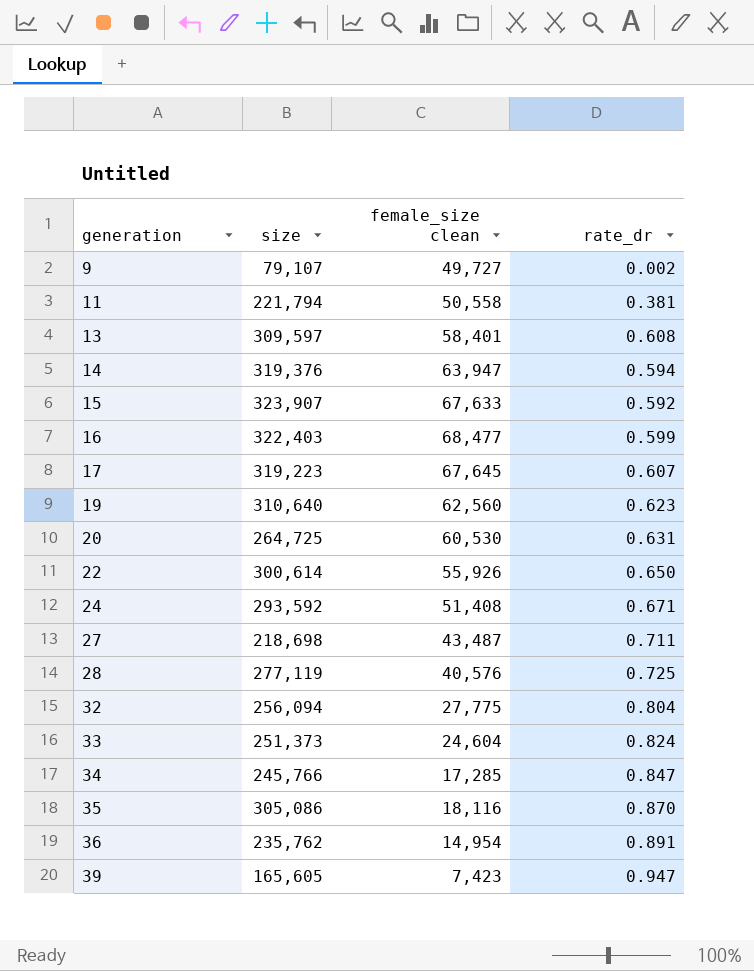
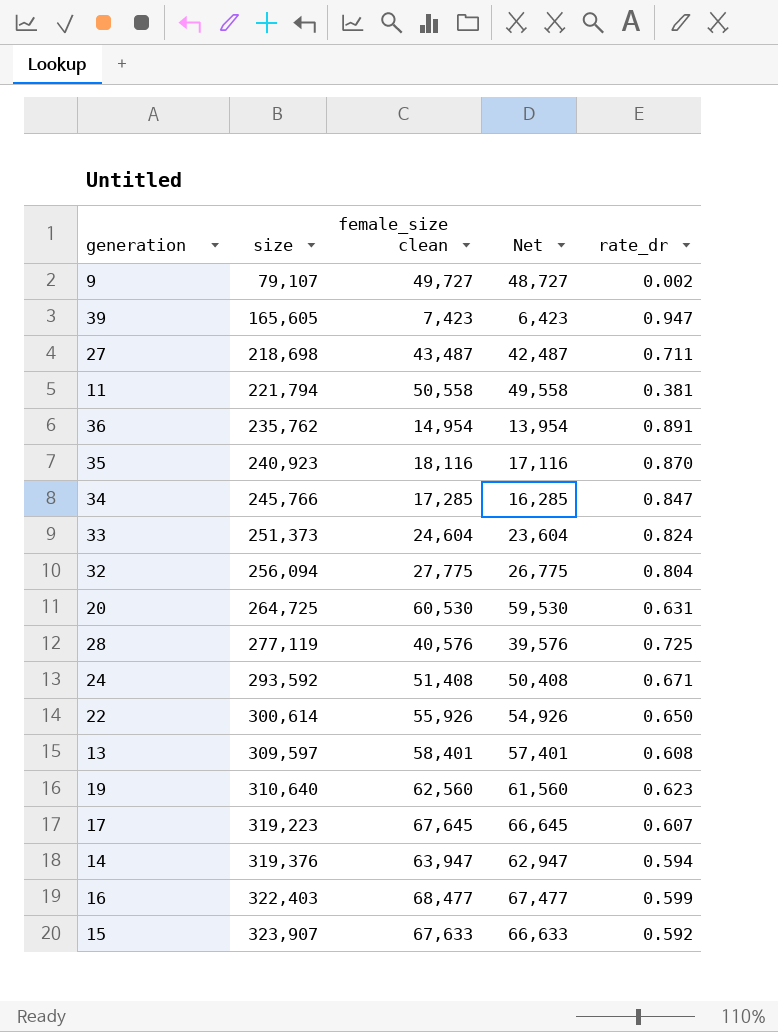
row order: generation ascending -> size ascending
column Net | formula: none -> [female_size clean] - 1000
35 | size: 305,086 -> 240,923

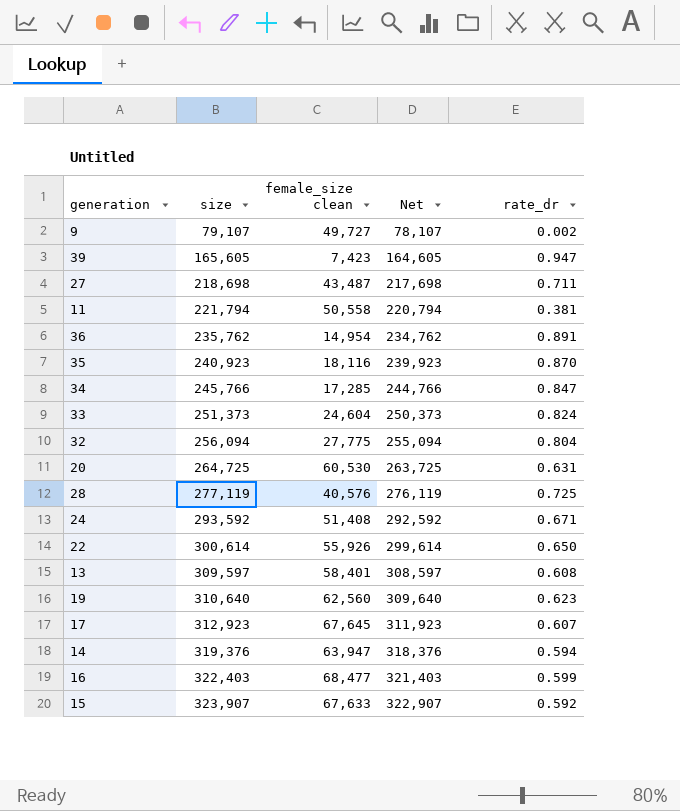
column Net | formula: [female_size clean] - 1000 -> [size] - 1000
17 | size: 319,223 -> 312,923

